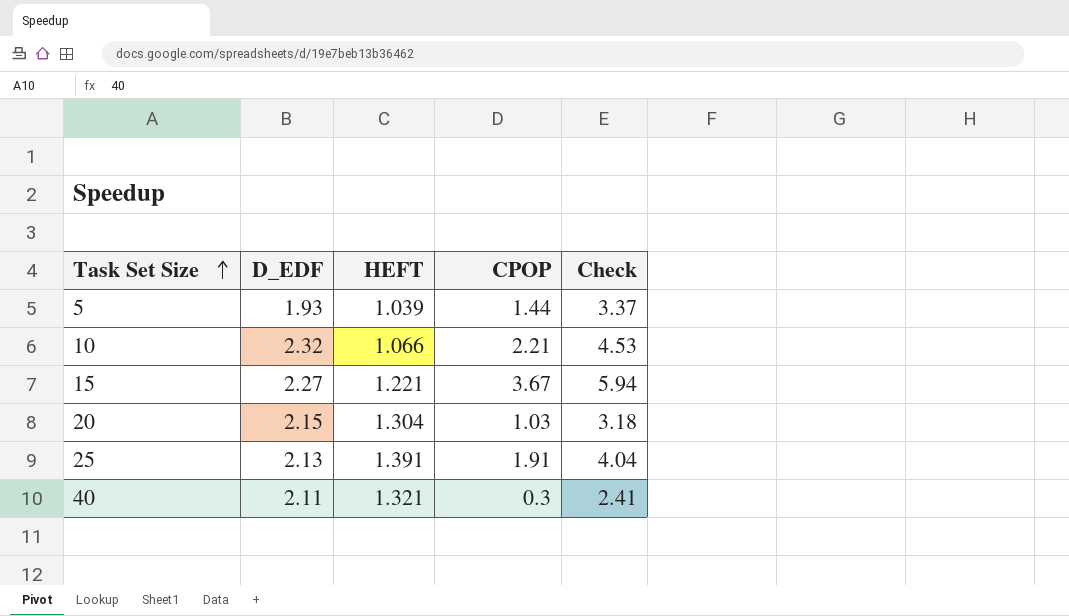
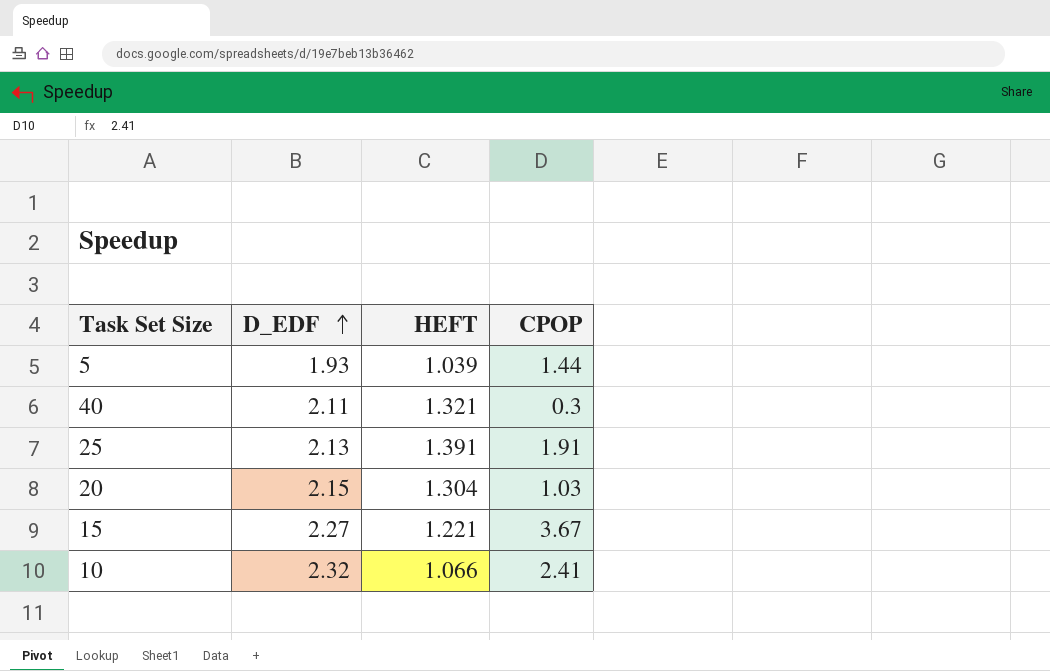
row order: Task Set Size ascending -> D_EDF ascending
column Check | formula: [D_EDF] + [CPOP] -> none
10 | CPOP: 2.21 -> 2.41

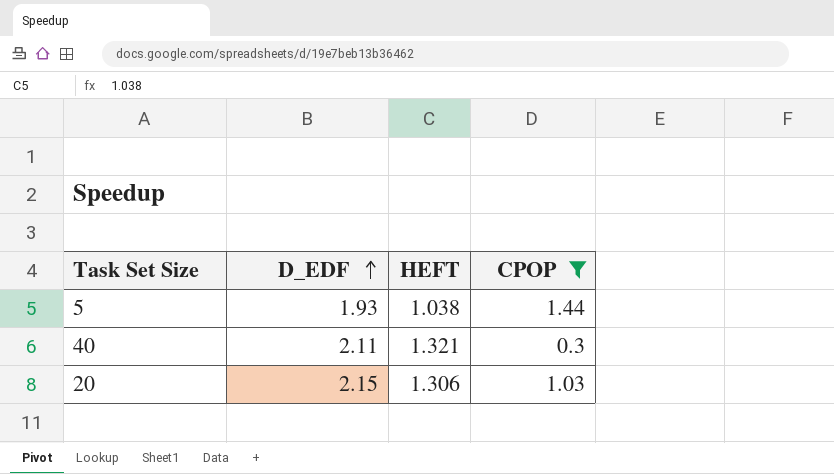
filter: none -> CPOP <= 1.44
5 | HEFT: 1.039 -> 1.038
20 | HEFT: 1.304 -> 1.306

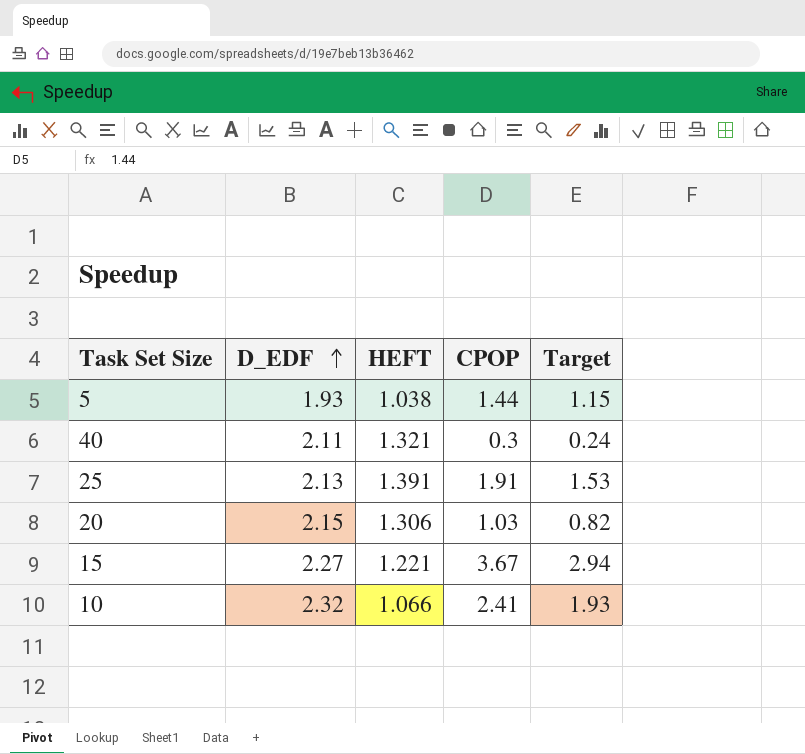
filter: CPOP <= 1.44 -> none
column Target | formula: none -> [CPOP] * 0.8

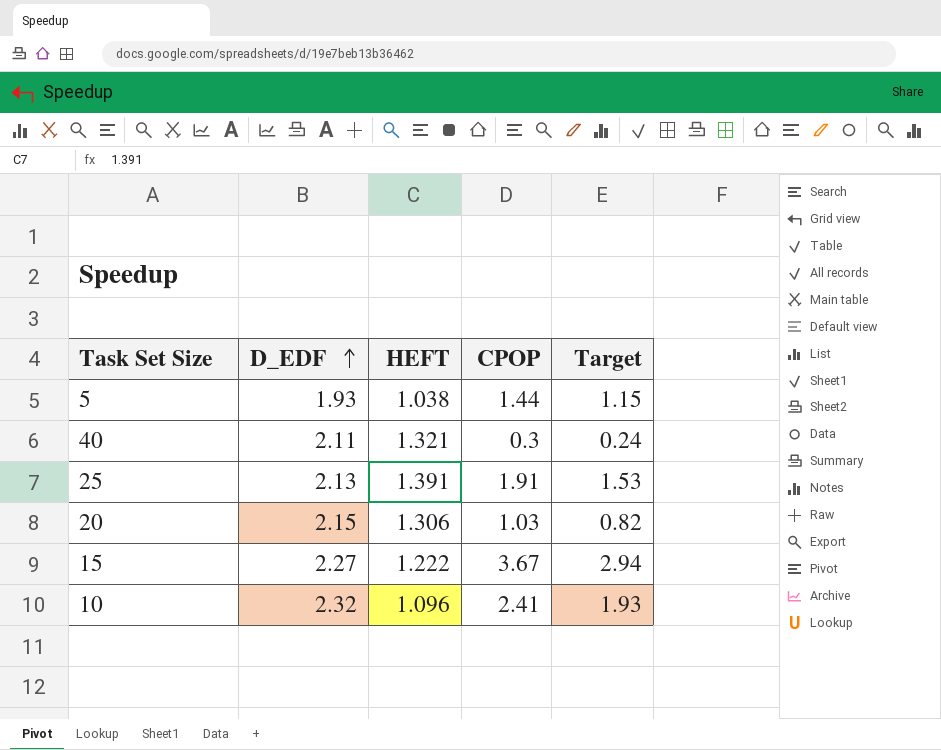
15 | HEFT: 1.221 -> 1.222
10 | HEFT: 1.066 -> 1.096

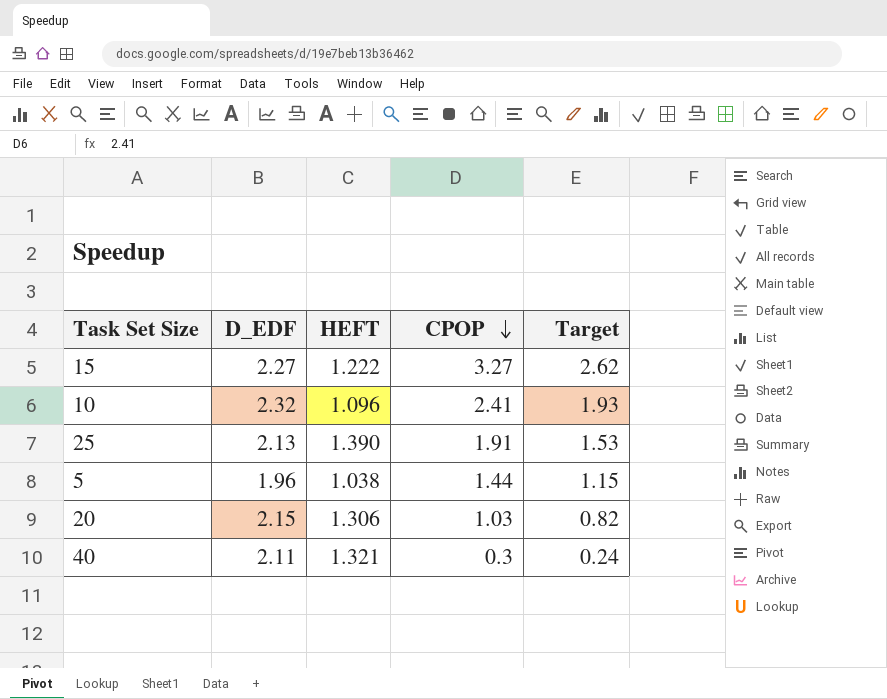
row order: D_EDF ascending -> CPOP descending
15 | CPOP: 3.67 -> 3.27
15 | Target: 2.94 -> 2.62
25 | HEFT: 1.391 -> 1.390
5 | D_EDF: 1.93 -> 1.96

